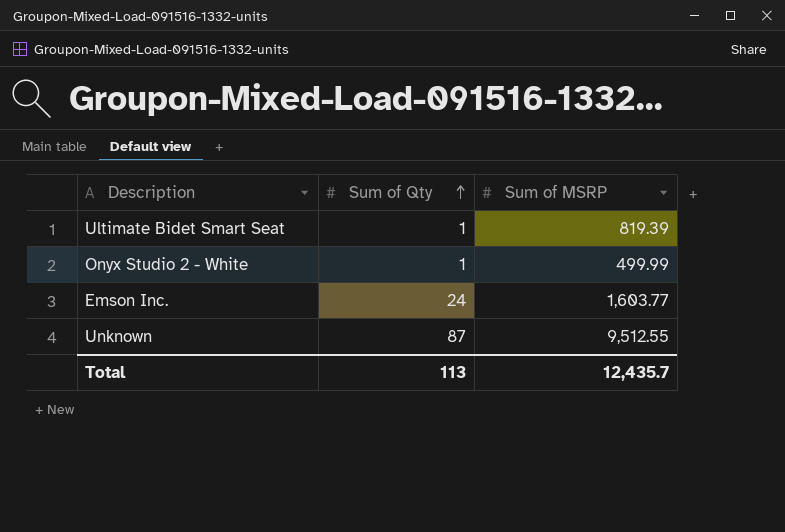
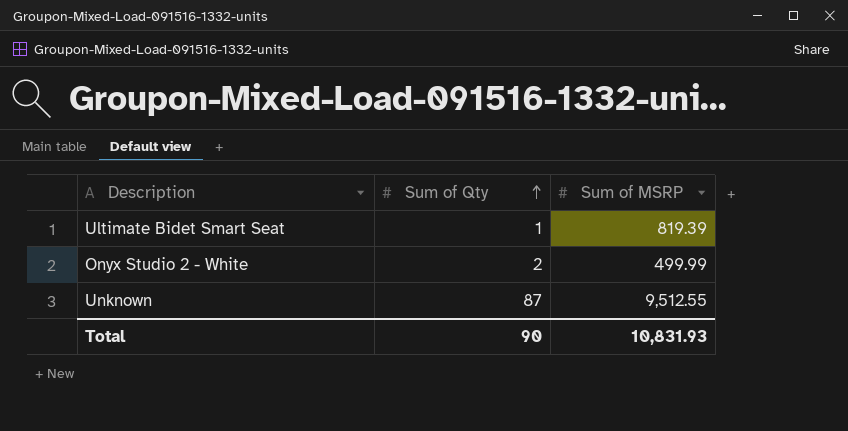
row Emson Inc.: 24 | 1,603.77 -> none
Onyx Studio 2 - White | Sum of Qty: 1 -> 2
Total | Sum of Qty: 113 -> 90
Total | Sum of MSRP: 12,435.7 -> 10,831.93

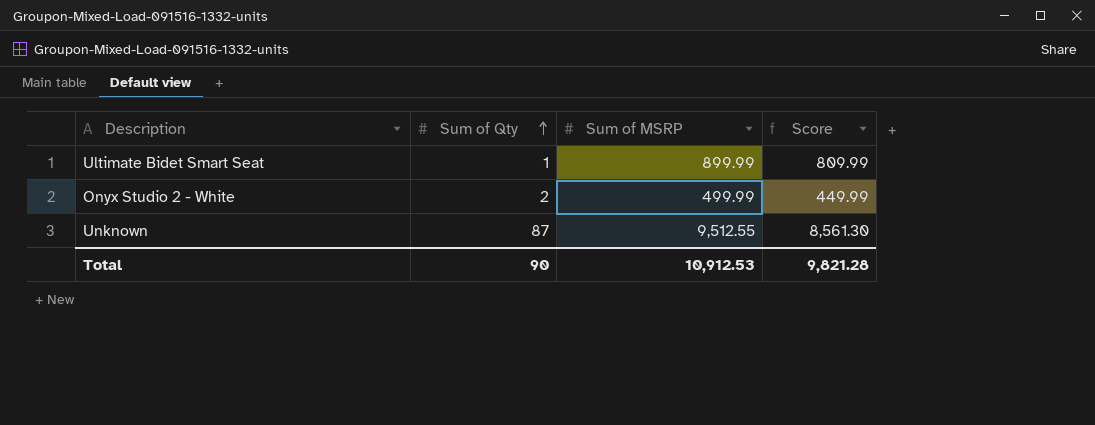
column Score | formula: none -> [Sum of MSRP] * 0.9
Ultimate Bidet Smart Seat | Sum of MSRP: 819.39 -> 899.99
Total | Sum of MSRP: 10,831.93 -> 10,912.53

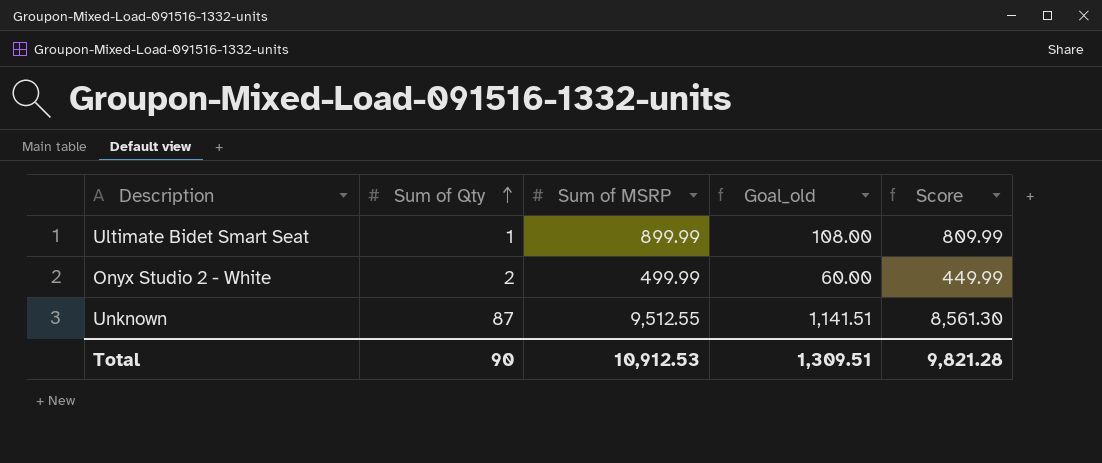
column Goal_old | formula: none -> [Sum of MSRP] * 0.12

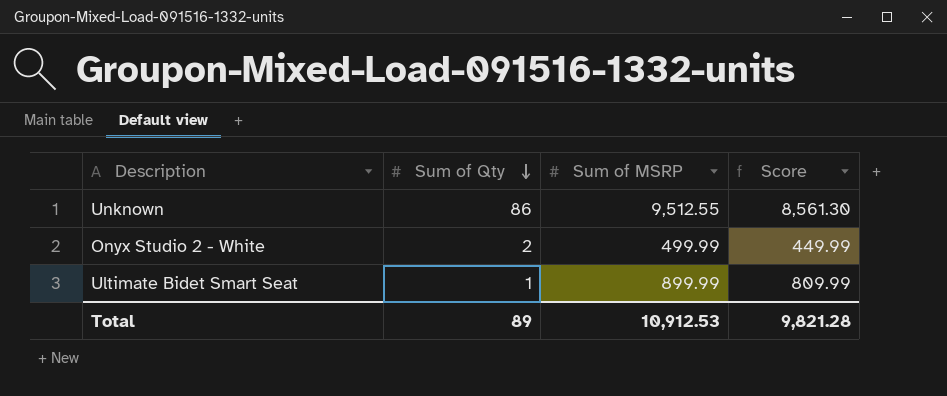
row order: Sum of Qty ascending -> Sum of Qty descending
column Goal_old | formula: [Sum of MSRP] * 0.12 -> none
Unknown | Sum of Qty: 87 -> 86
Total | Sum of Qty: 90 -> 89

